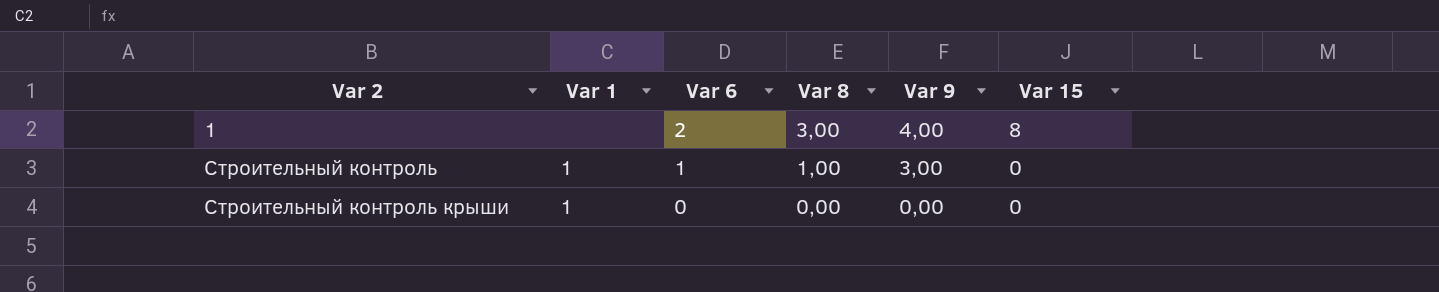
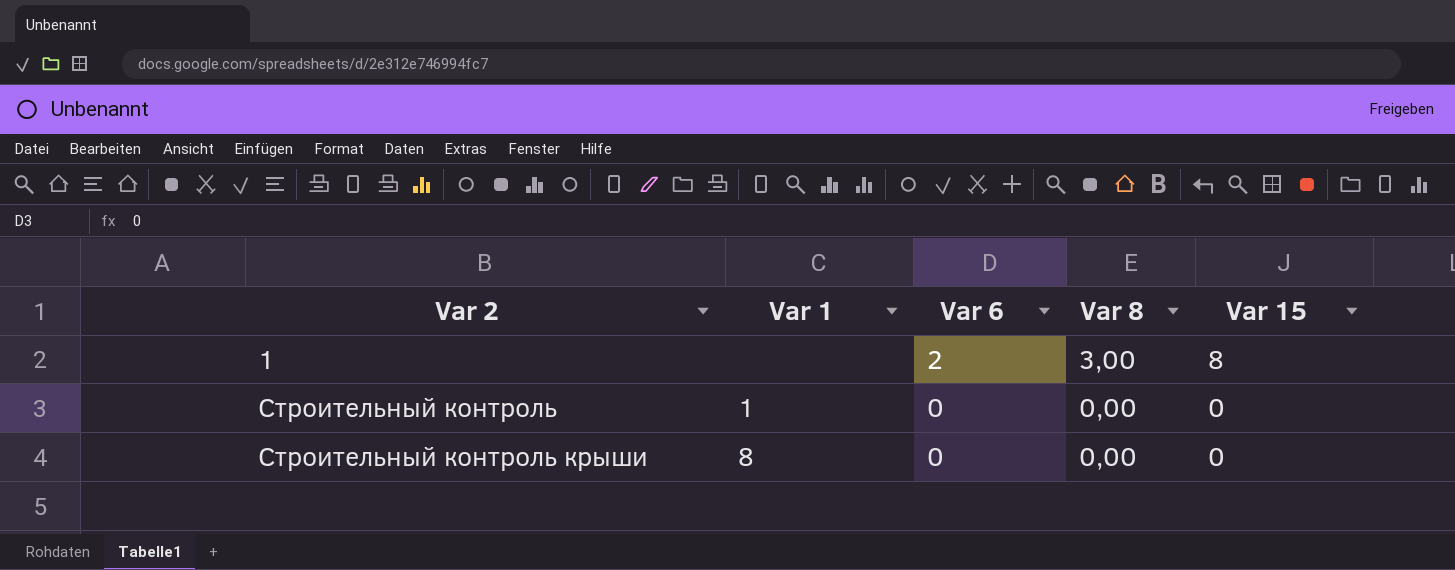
column Var 9 | position: 5 -> none
Строительный контроль | Var 6: 1 -> 0
Строительный контроль | Var 8: 1,00 -> 0,00
Строительный контроль крыши | Var 1: 1 -> 8

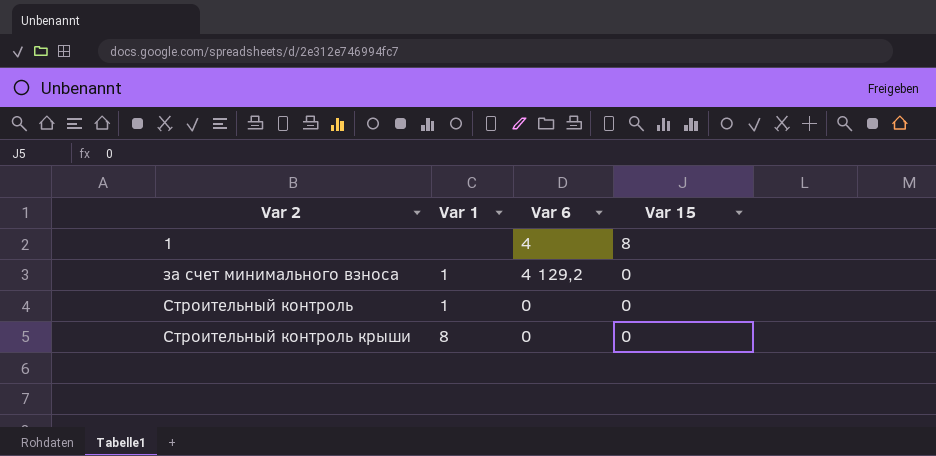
column Var 8 | position: 4 -> none
1 | Var 6: 2 -> 4
row за счет минимального взноса: none -> 1 | 4 129,2 | 0

